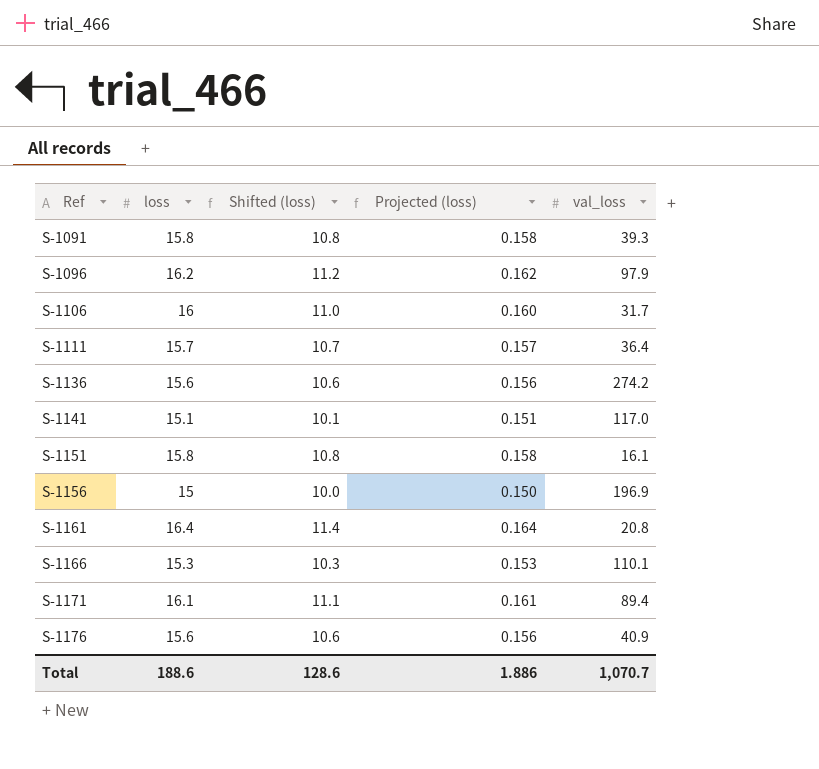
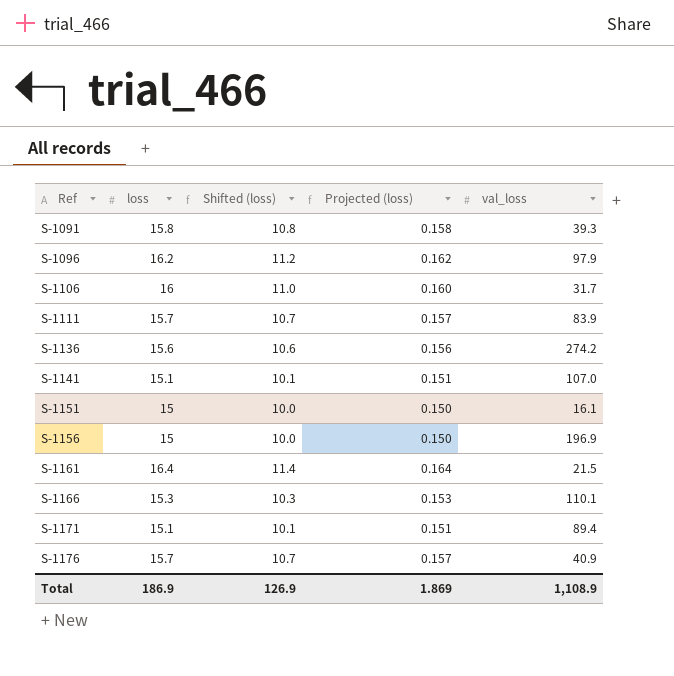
S-1111 | val_loss: 36.4 -> 83.9
S-1141 | val_loss: 117.0 -> 107.0
S-1151 | loss: 15.8 -> 15
S-1151 | Shifted (loss): 10.8 -> 10.0
S-1151 | Projected (loss): 0.158 -> 0.150
S-1161 | val_loss: 20.8 -> 21.5
S-1171 | loss: 16.1 -> 15.1
S-1171 | Shifted (loss): 11.1 -> 10.1
S-1171 | Projected (loss): 0.161 -> 0.151
S-1176 | loss: 15.6 -> 15.7
S-1176 | Shifted (loss): 10.6 -> 10.7
S-1176 | Projected (loss): 0.156 -> 0.157
Total | loss: 188.6 -> 186.9
Total | Shifted (loss): 128.6 -> 126.9
Total | Projected (loss): 1.886 -> 1.869
Total | val_loss: 1,070.7 -> 1,108.9

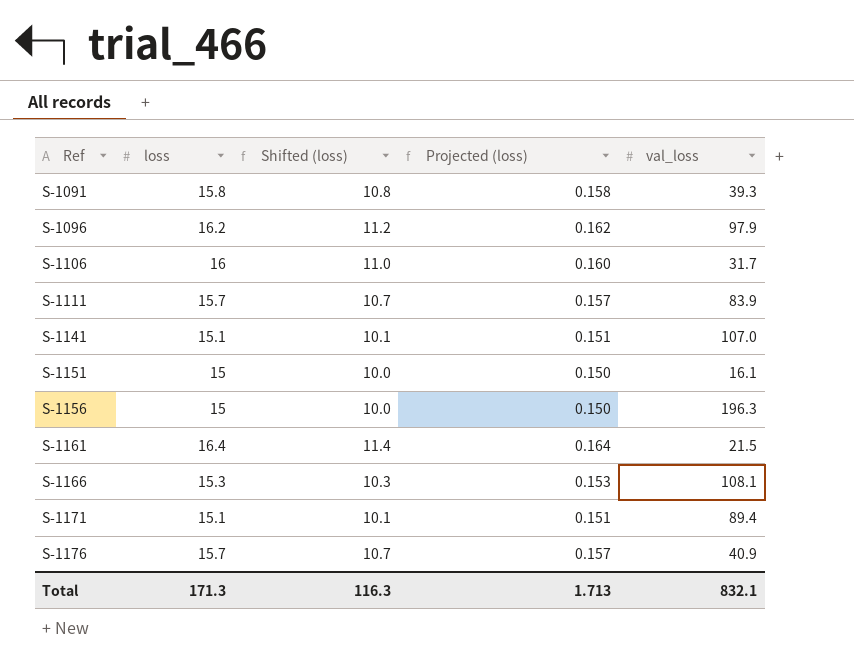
row S-1136: 15.6 | 10.6 | 0.156 | 274.2 -> none
S-1156 | val_loss: 196.9 -> 196.3
S-1166 | val_loss: 110.1 -> 108.1
Total | loss: 186.9 -> 171.3
Total | Shifted (loss): 126.9 -> 116.3
Total | Projected (loss): 1.869 -> 1.713
Total | val_loss: 1,108.9 -> 832.1

